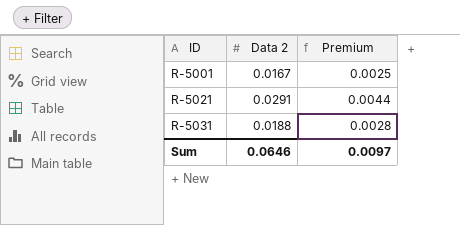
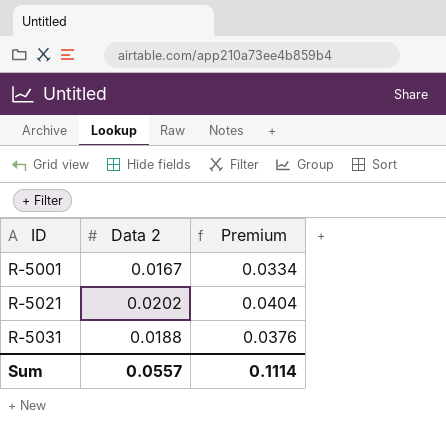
column Premium | formula: [Data 2] * 0.15 -> [Data 2] * 2
R-5021 | Data 2: 0.0291 -> 0.0202
Sum | Data 2: 0.0646 -> 0.0557
Sum | Premium: 0.0097 -> 0.1114

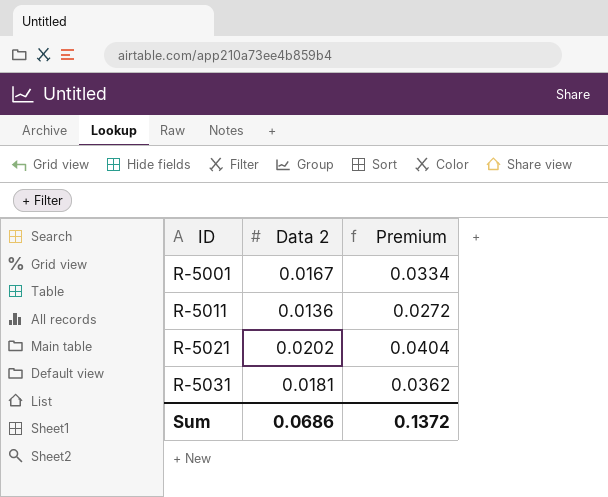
row R-5011: none -> 0.0136 | 0.0272
R-5031 | Data 2: 0.0188 -> 0.0181
R-5031 | Premium: 0.0376 -> 0.0362
Sum | Data 2: 0.0557 -> 0.0686
Sum | Premium: 0.1114 -> 0.1372

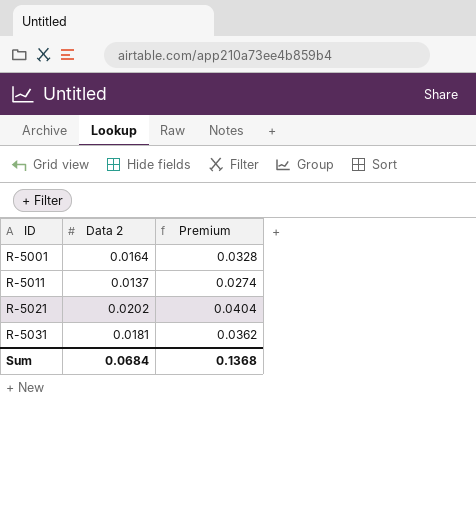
R-5001 | Data 2: 0.0167 -> 0.0164
R-5001 | Premium: 0.0334 -> 0.0328
R-5011 | Data 2: 0.0136 -> 0.0137
R-5011 | Premium: 0.0272 -> 0.0274
Sum | Data 2: 0.0686 -> 0.0684
Sum | Premium: 0.1372 -> 0.1368

